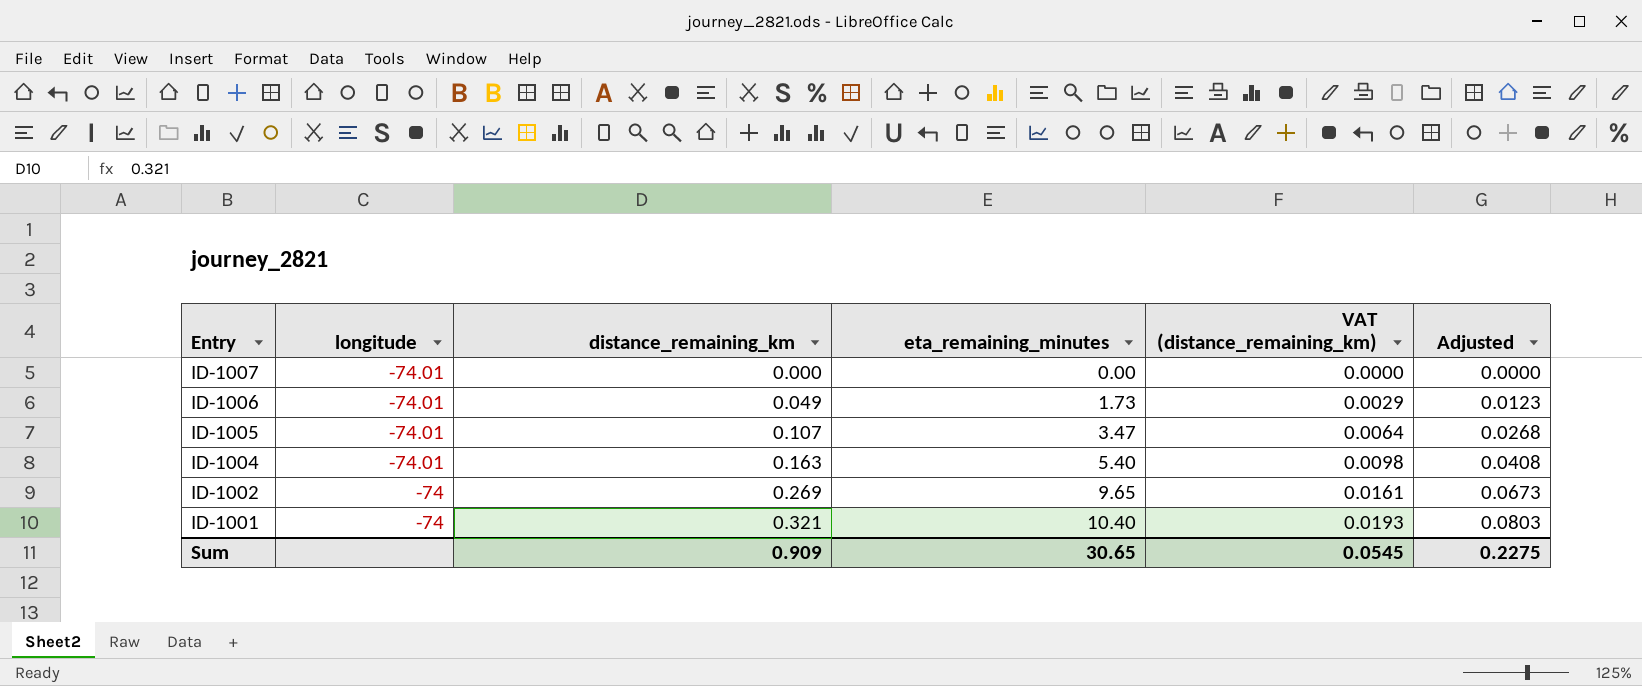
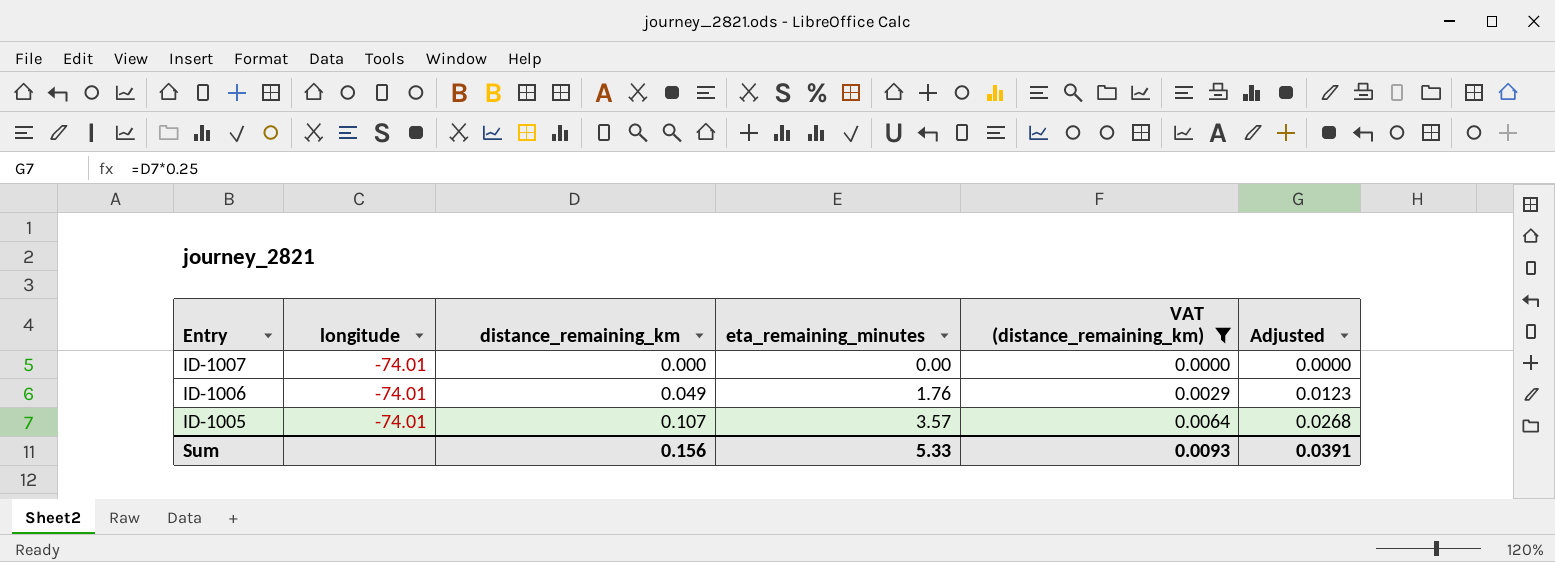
filter: none -> VAT (distance_remaining_km) <= 0.0064
ID-1006 | eta_remaining_minutes: 1.73 -> 1.76
ID-1005 | eta_remaining_minutes: 3.47 -> 3.57
Sum | distance_remaining_km: 0.909 -> 0.156
Sum | eta_remaining_minutes: 30.65 -> 5.33
Sum | VAT (distance_remaining_km): 0.0545 -> 0.0093
Sum | Adjusted: 0.2275 -> 0.0391

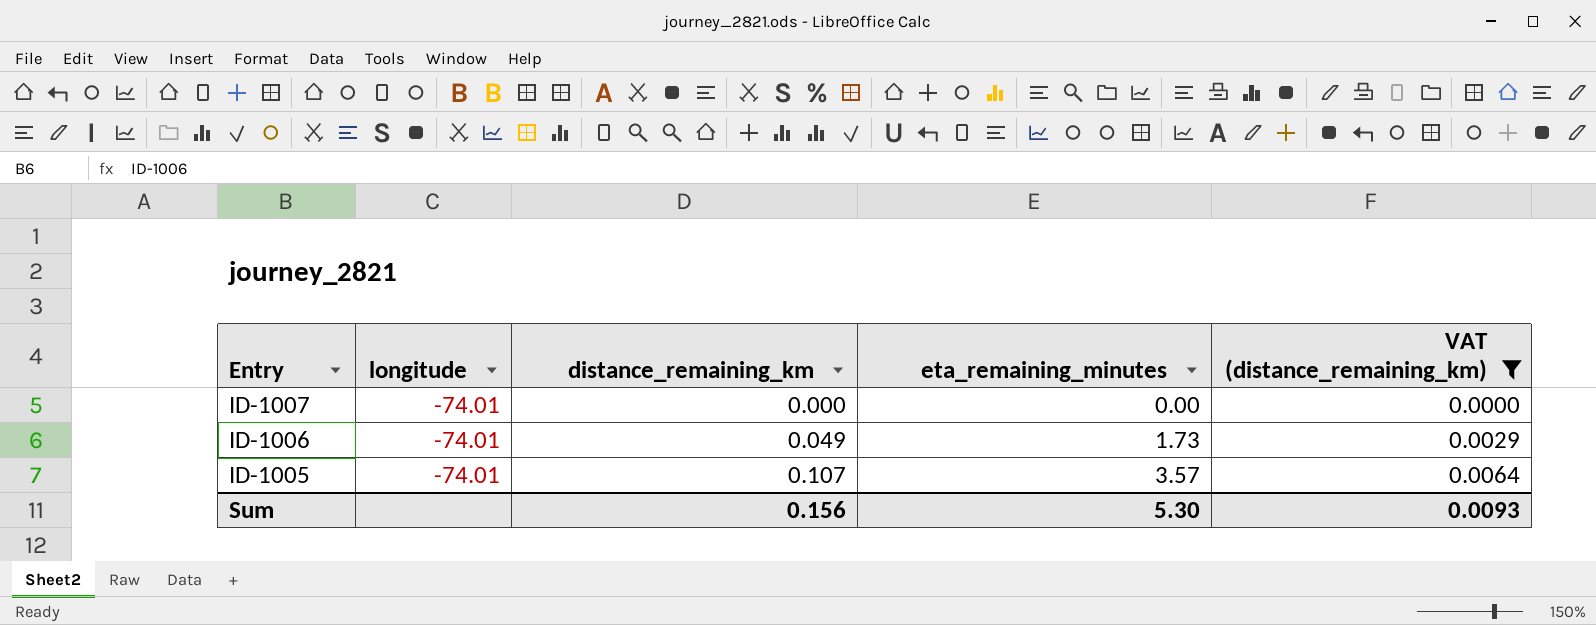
column Adjusted | formula: [distance_remaining_km] * 0.25 -> none
ID-1006 | eta_remaining_minutes: 1.76 -> 1.73
Sum | eta_remaining_minutes: 5.33 -> 5.30

